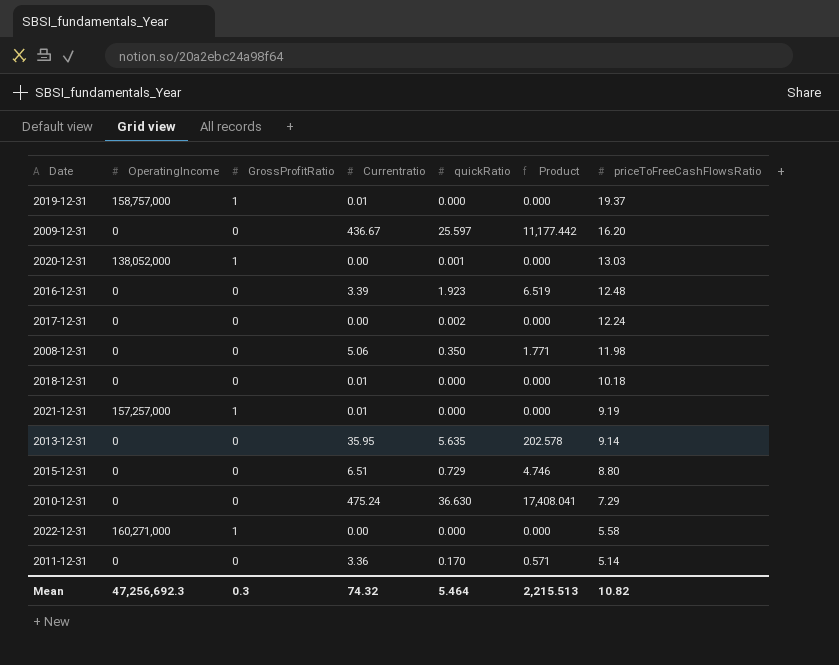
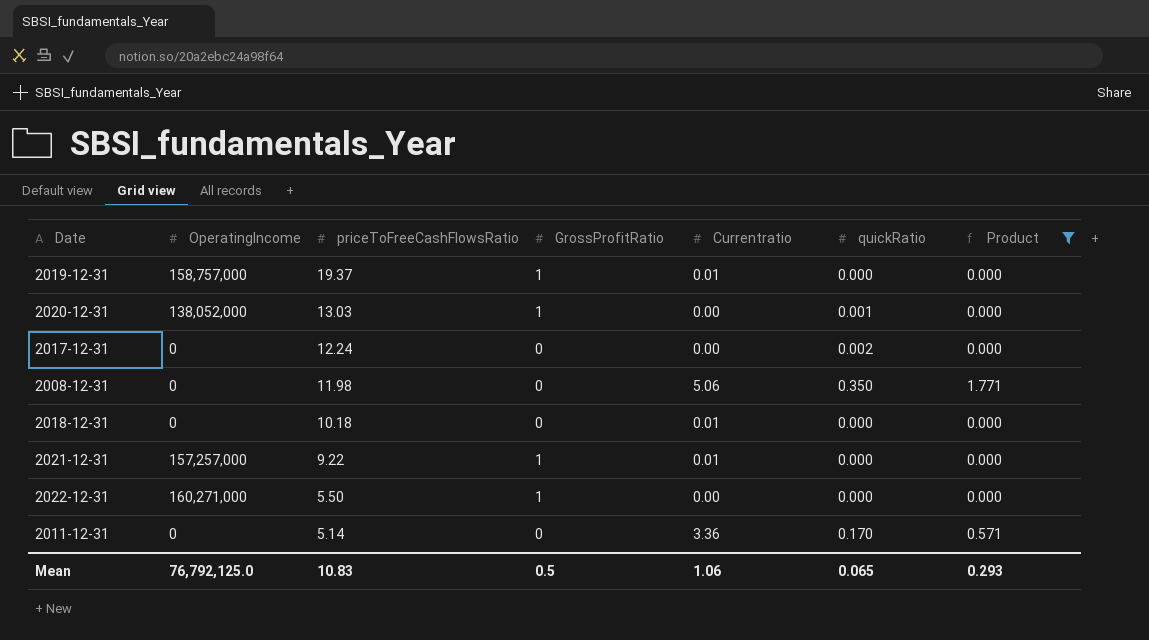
filter: none -> Product <= 1.771
column priceToFreeCashFlowsRatio | position: 7 -> 3
2021-12-31 | priceToFreeCashFlowsRatio: 9.19 -> 9.22
2022-12-31 | priceToFreeCashFlowsRatio: 5.58 -> 5.50
Mean | OperatingIncome: 47,256,692.3 -> 76,792,125.0
Mean | priceToFreeCashFlowsRatio: 10.82 -> 10.83
Mean | GrossProfitRatio: 0.3 -> 0.5
Mean | Currentratio: 74.32 -> 1.06
Mean | quickRatio: 5.464 -> 0.065
Mean | Product: 2,215.513 -> 0.293

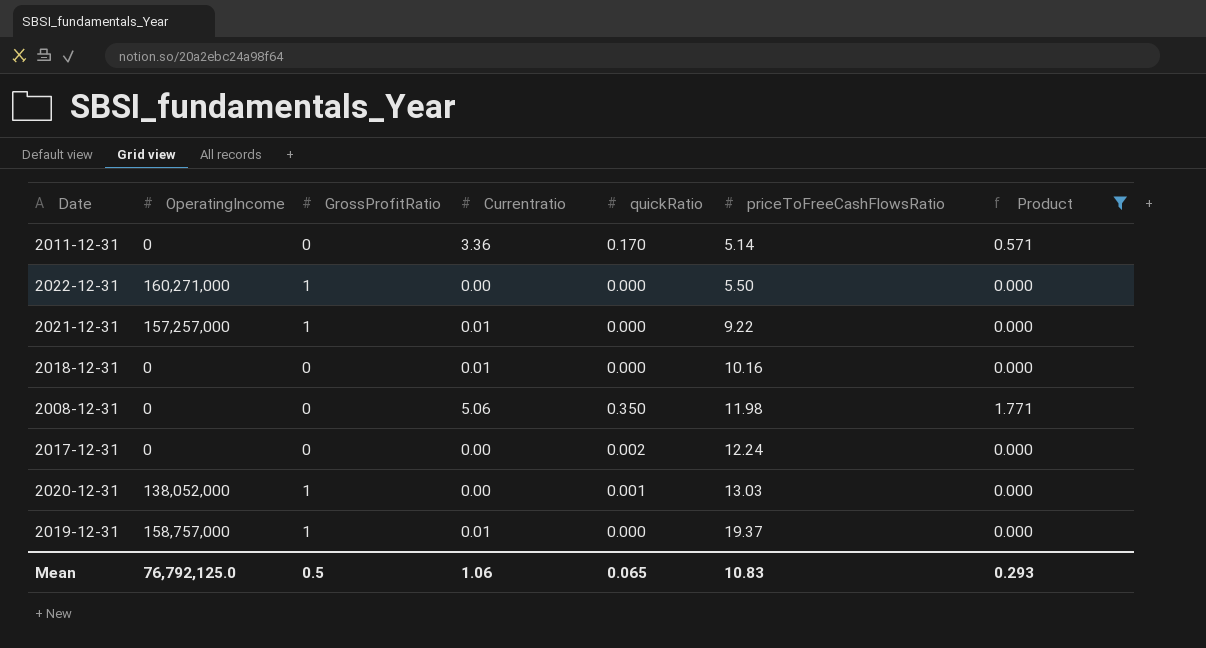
row order: priceToFreeCashFlowsRatio descending -> priceToFreeCashFlowsRatio ascending
column priceToFreeCashFlowsRatio | position: 3 -> 6
2018-12-31 | priceToFreeCashFlowsRatio: 10.18 -> 10.16

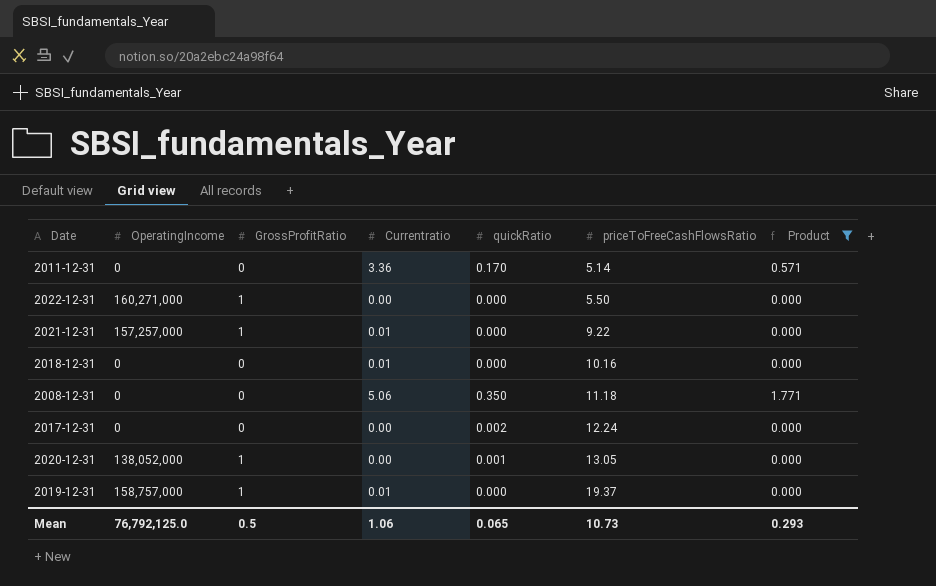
2008-12-31 | priceToFreeCashFlowsRatio: 11.98 -> 11.18
2020-12-31 | priceToFreeCashFlowsRatio: 13.03 -> 13.05
Mean | priceToFreeCashFlowsRatio: 10.83 -> 10.73

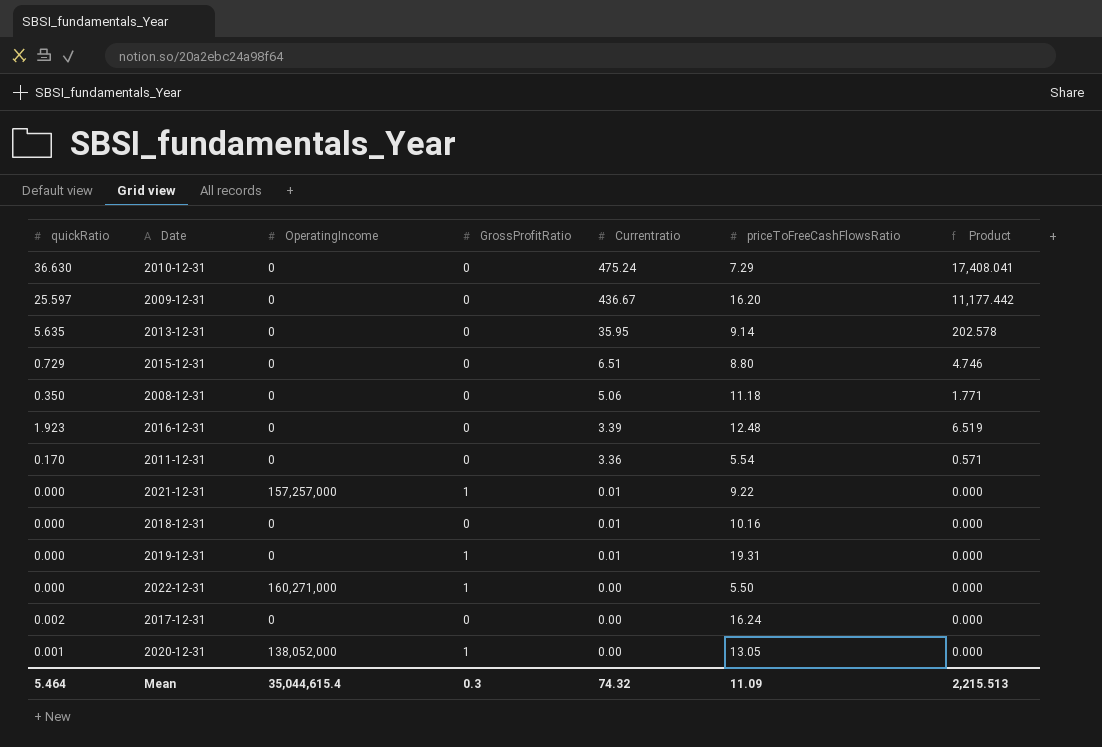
filter: Product <= 1.771 -> none
row order: priceToFreeCashFlowsRatio ascending -> Currentratio descending
column quickRatio | position: 5 -> 1
2011-12-31 | priceToFreeCashFlowsRatio: 5.14 -> 5.54
2019-12-31 | OperatingIncome: 158,757,000 -> 0
2019-12-31 | priceToFreeCashFlowsRatio: 19.37 -> 19.31
2017-12-31 | priceToFreeCashFlowsRatio: 12.24 -> 16.24
Mean | quickRatio: 0.065 -> 5.464
Mean | OperatingIncome: 76,792,125.0 -> 35,044,615.4
Mean | GrossProfitRatio: 0.5 -> 0.3
Mean | Currentratio: 1.06 -> 74.32
Mean | priceToFreeCashFlowsRatio: 10.73 -> 11.09
Mean | Product: 0.293 -> 2,215.513

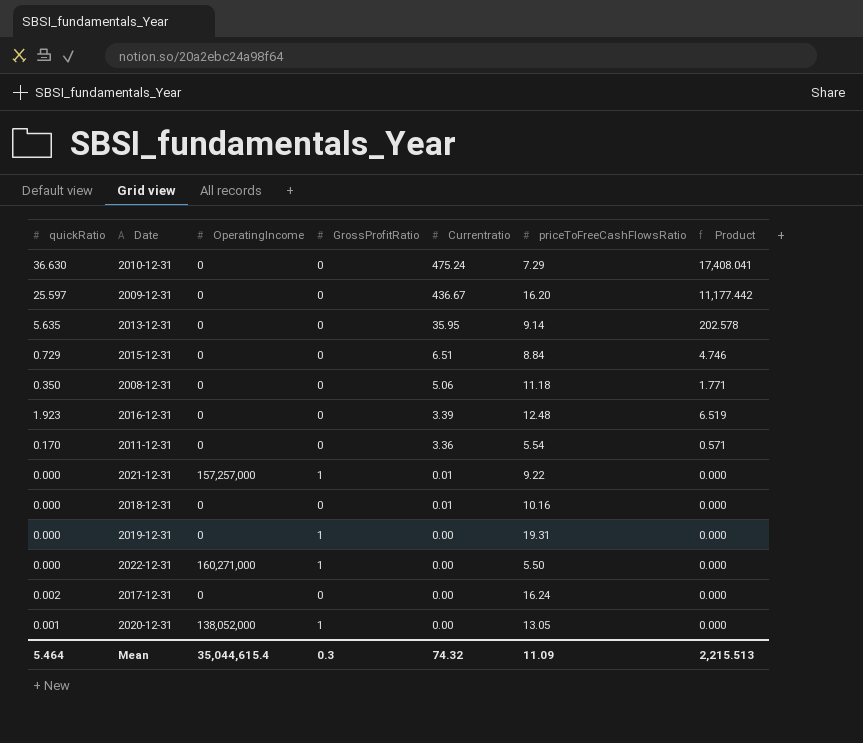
2015-12-31 | priceToFreeCashFlowsRatio: 8.80 -> 8.84
2019-12-31 | Currentratio: 0.01 -> 0.00

